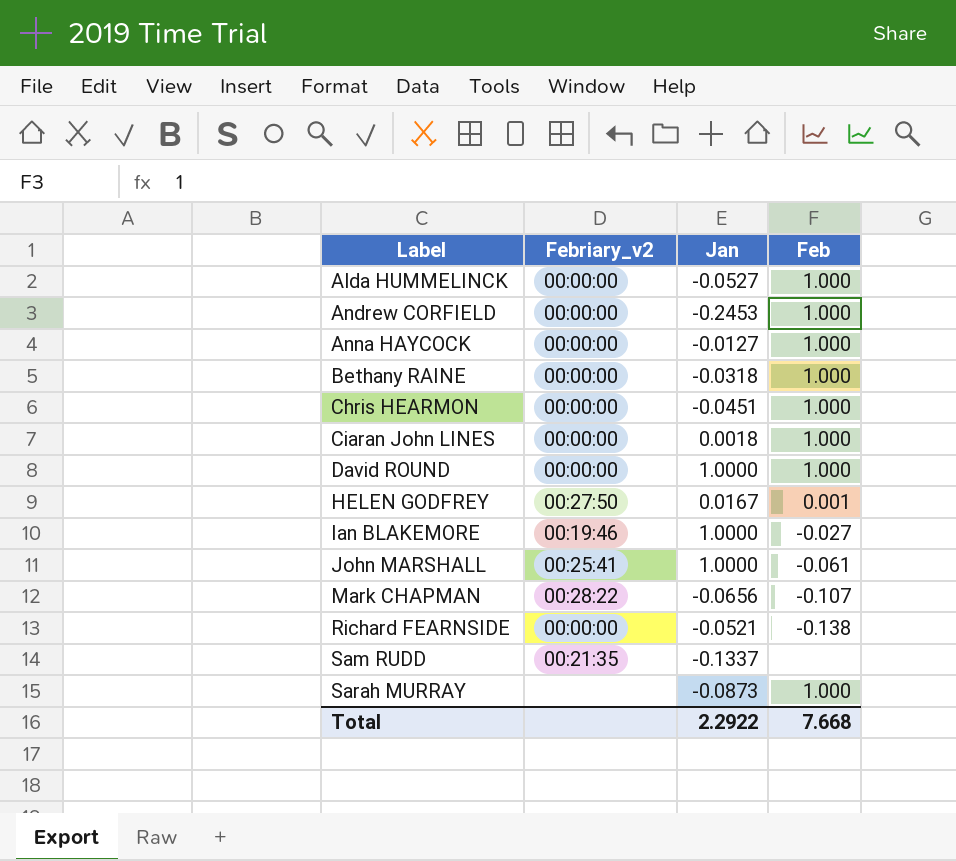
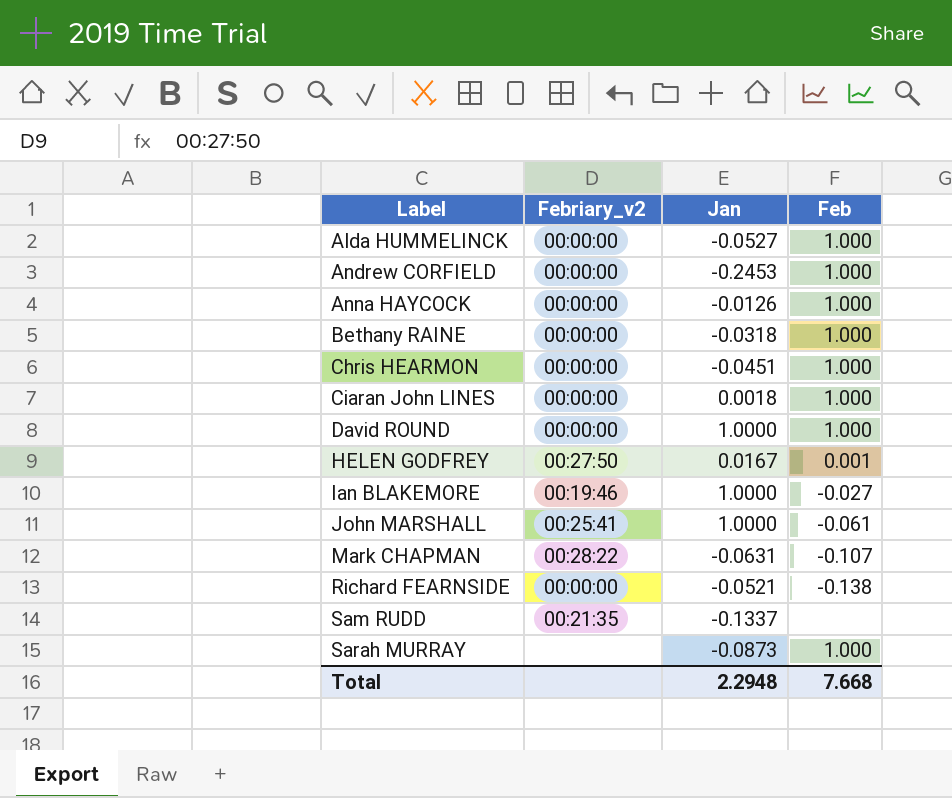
Anna HAYCOCK | Jan: -0.0127 -> -0.0126
Mark CHAPMAN | Jan: -0.0656 -> -0.0631
Total | Jan: 2.2922 -> 2.2948

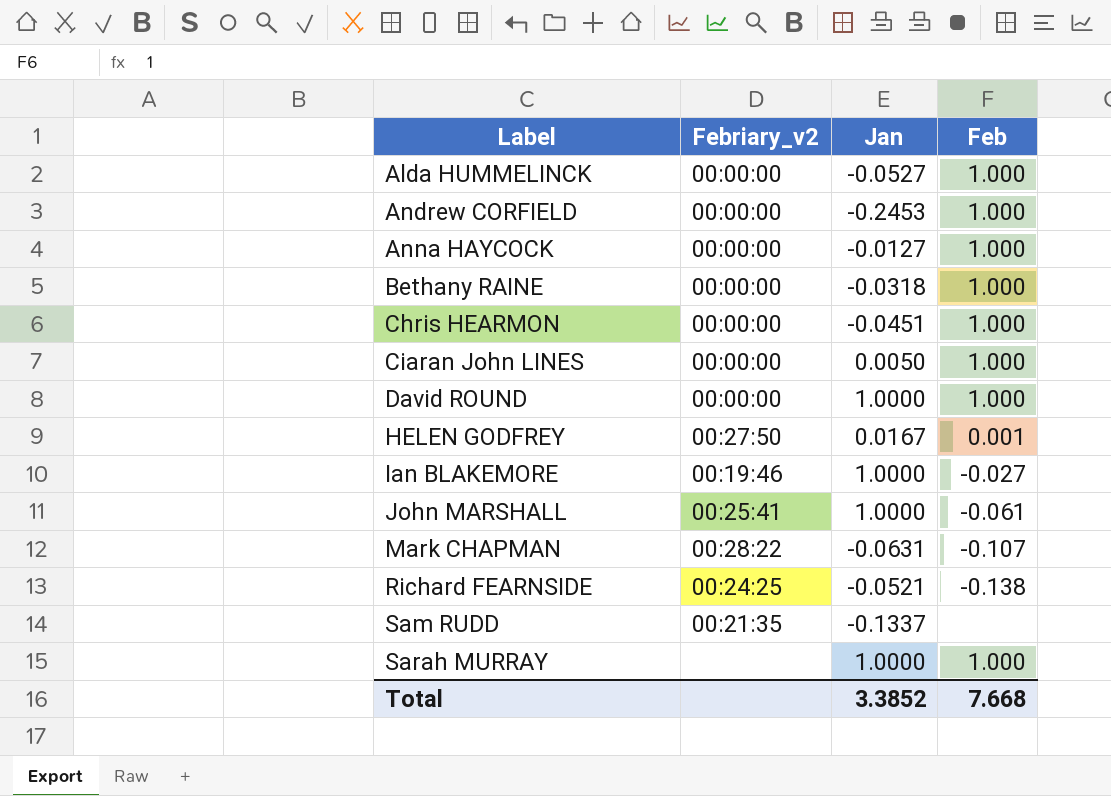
Anna HAYCOCK | Jan: -0.0126 -> -0.0127
Ciaran John LINES | Jan: 0.0018 -> 0.0050
Richard FEARNSIDE | Febriary_v2: 00:00:00 -> 00:24:25
Sarah MURRAY | Jan: -0.0873 -> 1.0000
Total | Jan: 2.2948 -> 3.3852

